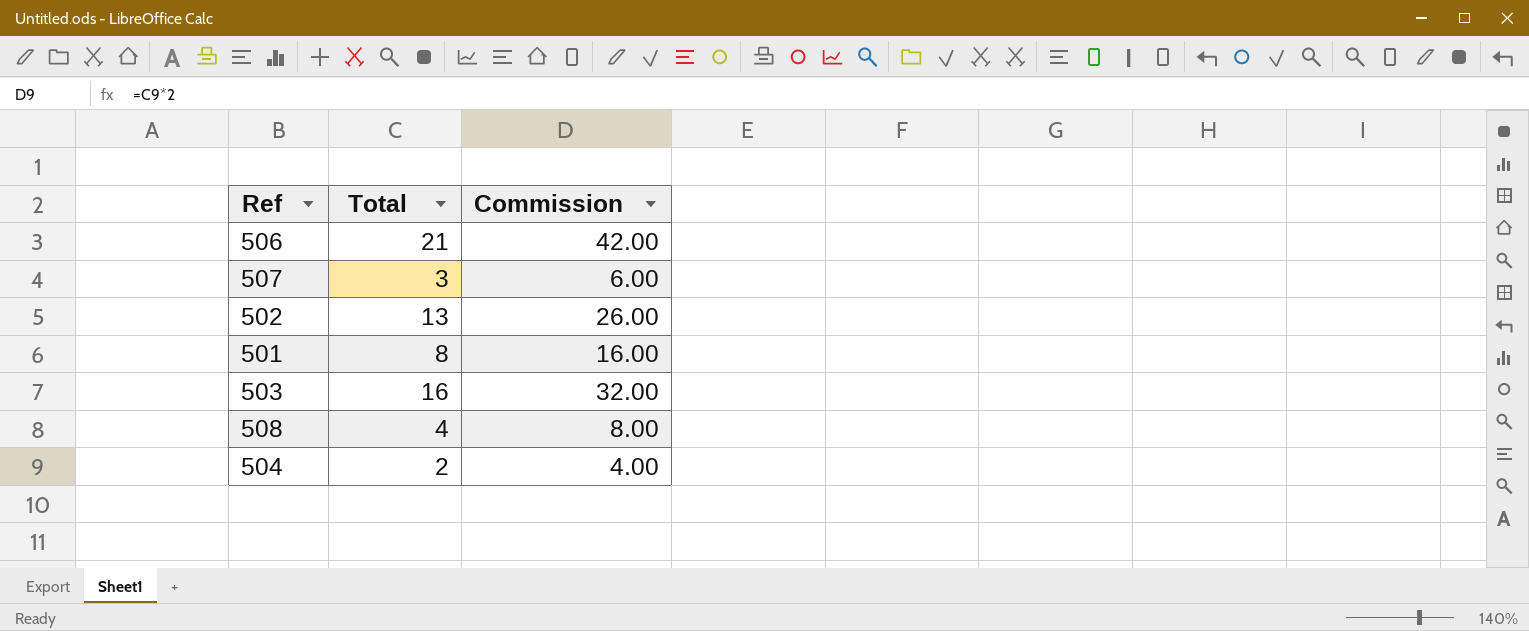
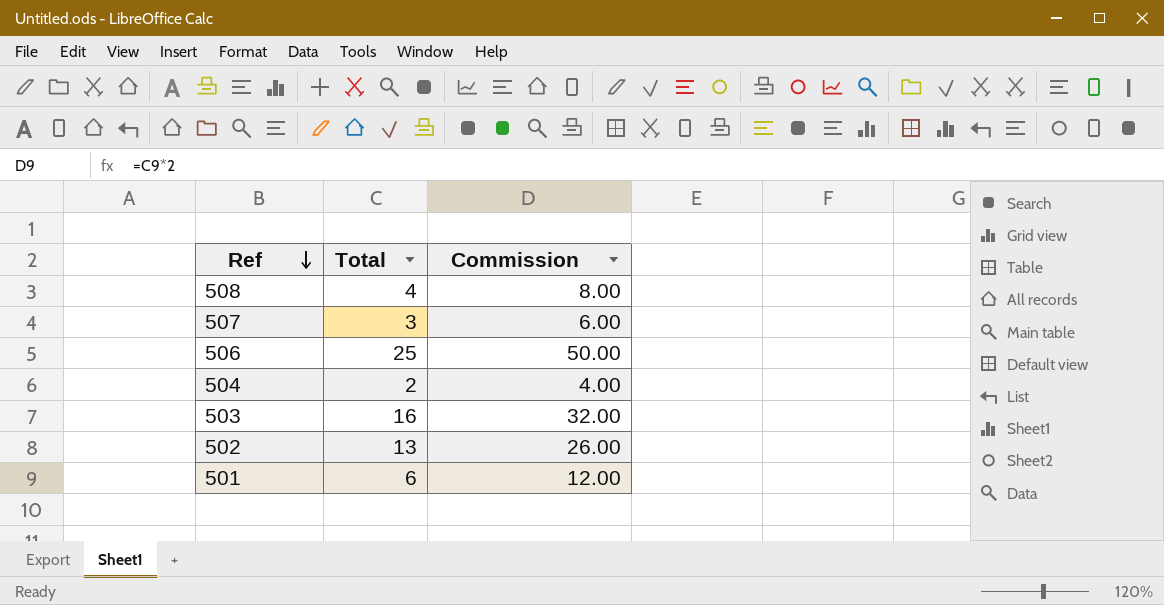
row order: none -> Ref descending
506 | Total: 21 -> 25
506 | Commission: 42.00 -> 50.00
501 | Total: 8 -> 6
501 | Commission: 16.00 -> 12.00

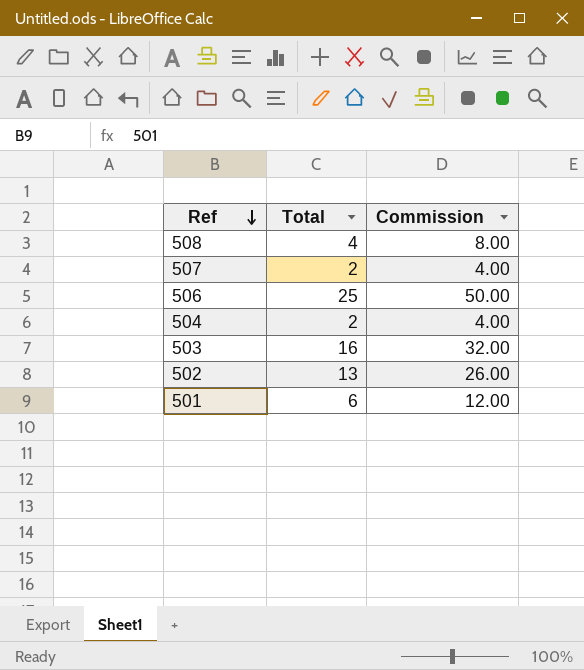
507 | Total: 3 -> 2
507 | Commission: 6.00 -> 4.00

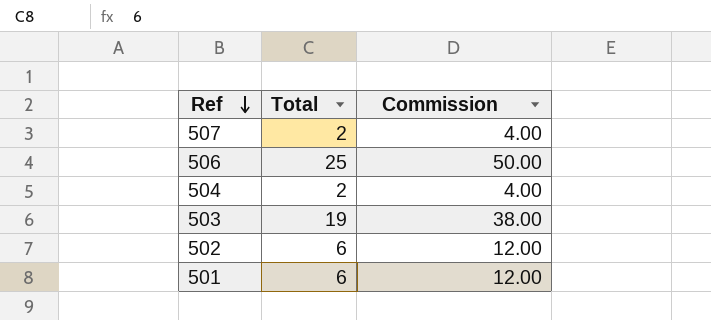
row 508: 4 | 8.00 -> none
503 | Total: 16 -> 19
503 | Commission: 32.00 -> 38.00
502 | Total: 13 -> 6
502 | Commission: 26.00 -> 12.00

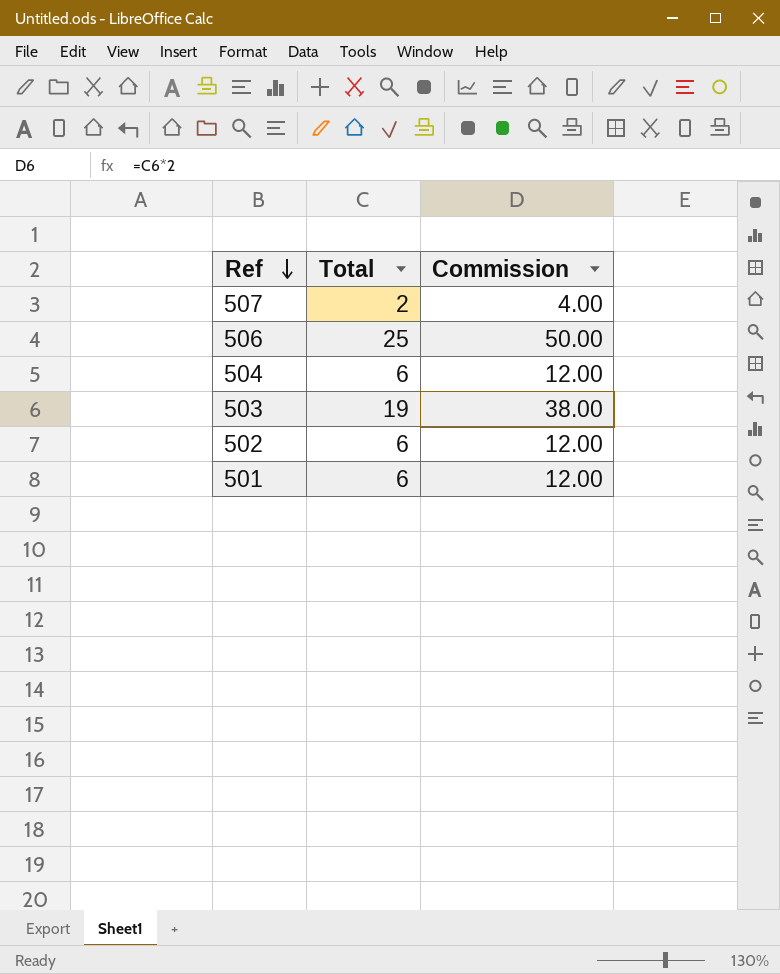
504 | Total: 2 -> 6
504 | Commission: 4.00 -> 12.00

